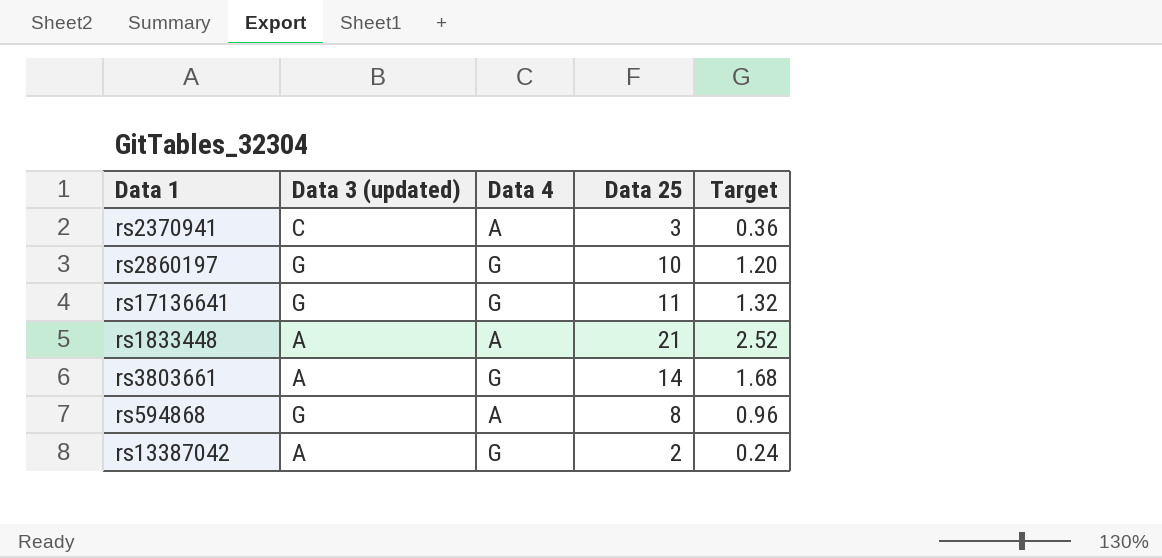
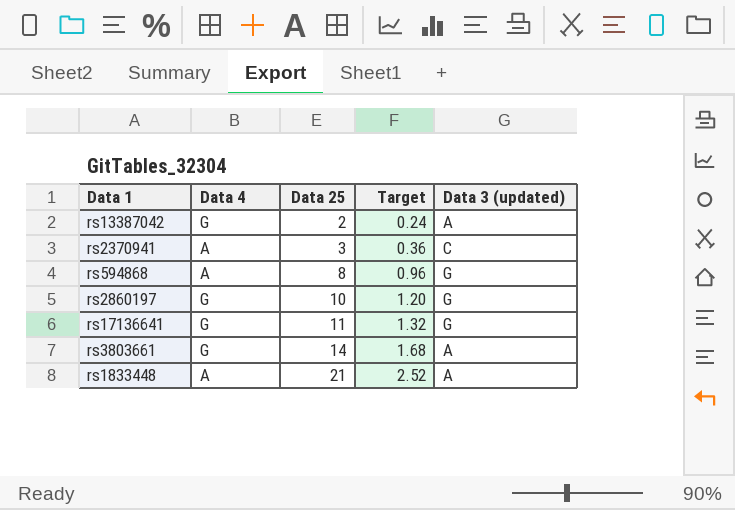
row order: none -> Data 25 ascending
column Data 3 (updated) | position: 2 -> 5

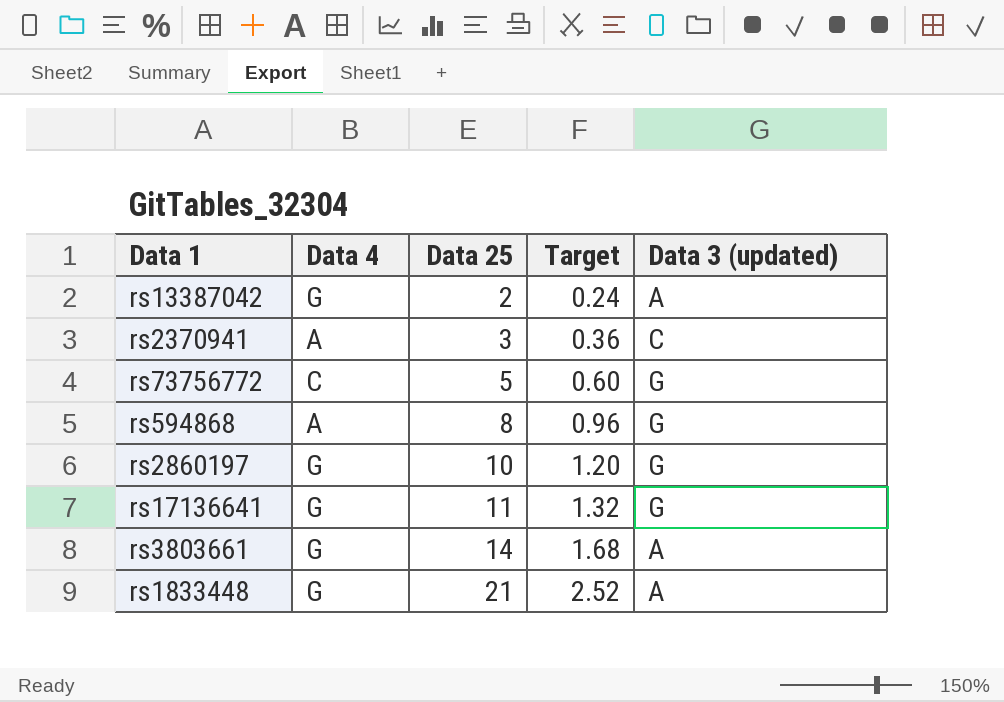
row rs73756772: none -> C | 5 | 0.60 | G
rs1833448 | Data 4: A -> G

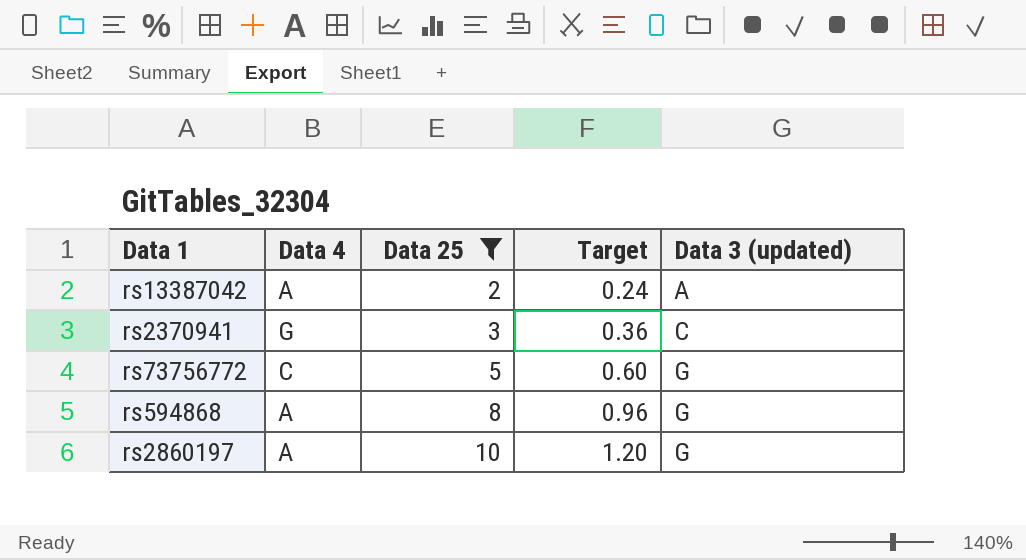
filter: none -> Data 25 <= 10
rs13387042 | Data 4: G -> A
rs2370941 | Data 4: A -> G
rs2860197 | Data 4: G -> A

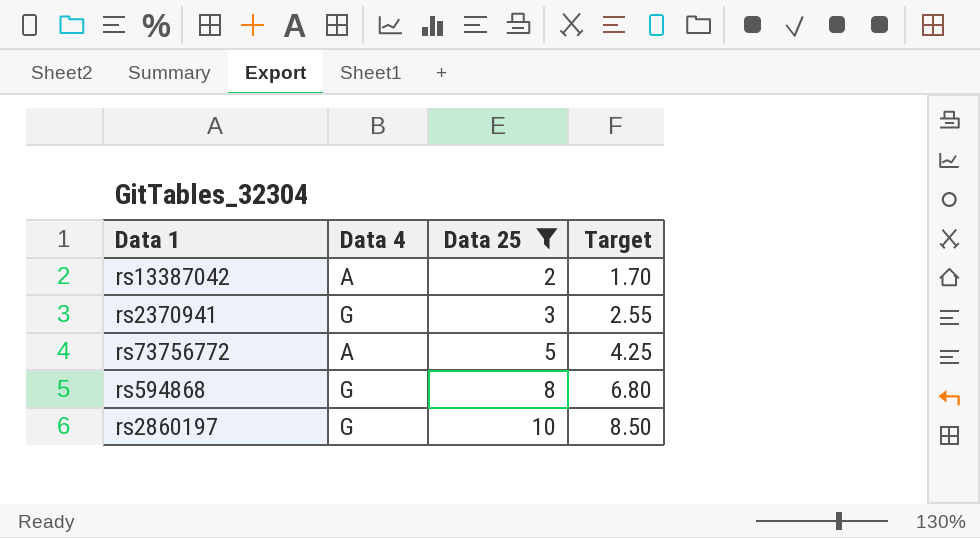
column Data 3 (updated) | position: 5 -> none
column Target | formula: [Data 25] * 0.12 -> [Data 25] * 0.85
rs73756772 | Data 4: C -> A
rs594868 | Data 4: A -> G
rs2860197 | Data 4: A -> G

